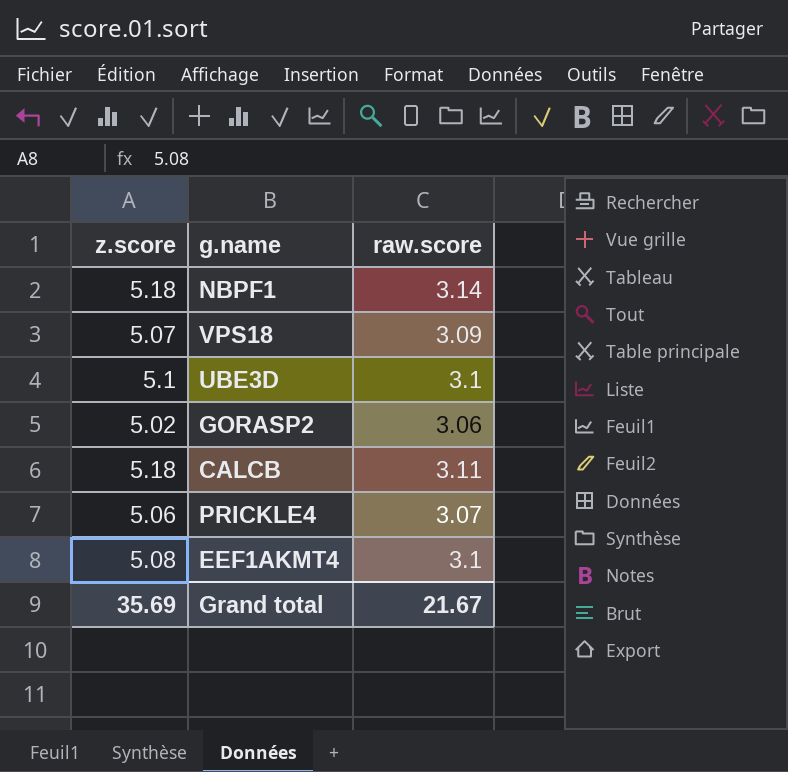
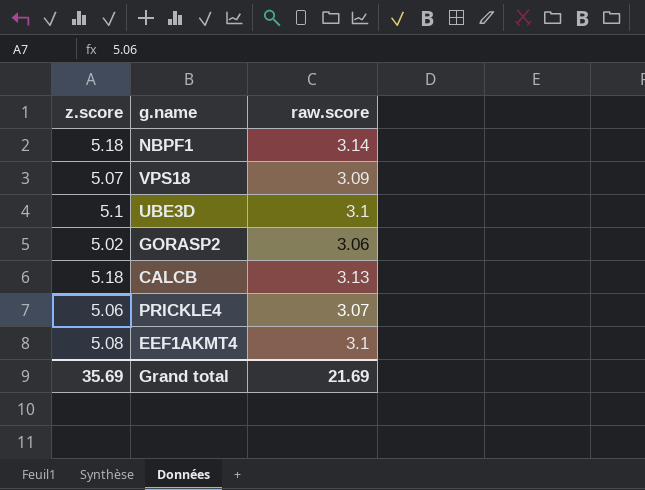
CALCB | raw.score: 3.11 -> 3.13
Grand total | raw.score: 21.67 -> 21.69

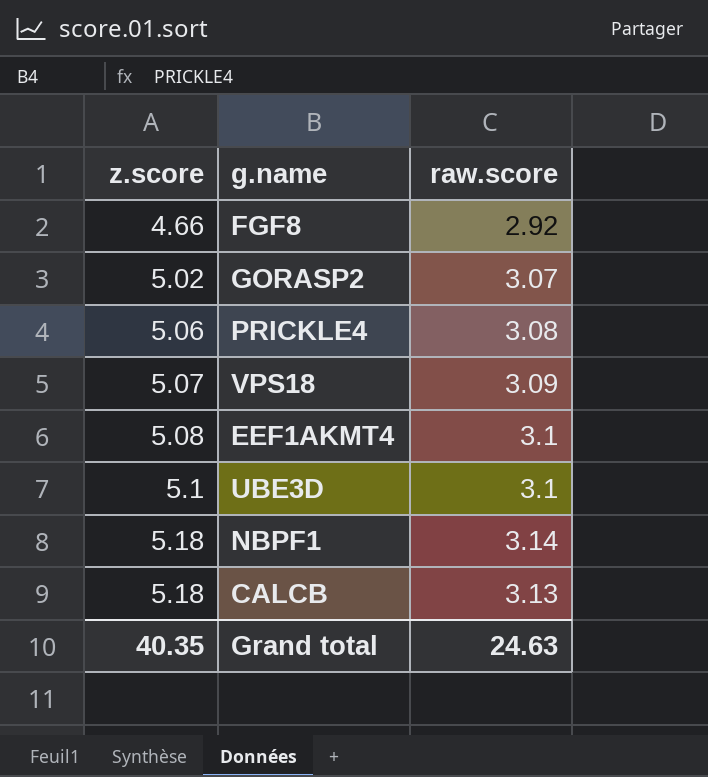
row order: none -> z.score ascending
row FGF8: none -> 4.66 | 2.92
GORASP2 | raw.score: 3.06 -> 3.07
PRICKLE4 | raw.score: 3.07 -> 3.08
Grand total | z.score: 35.69 -> 40.35
Grand total | raw.score: 21.69 -> 24.63

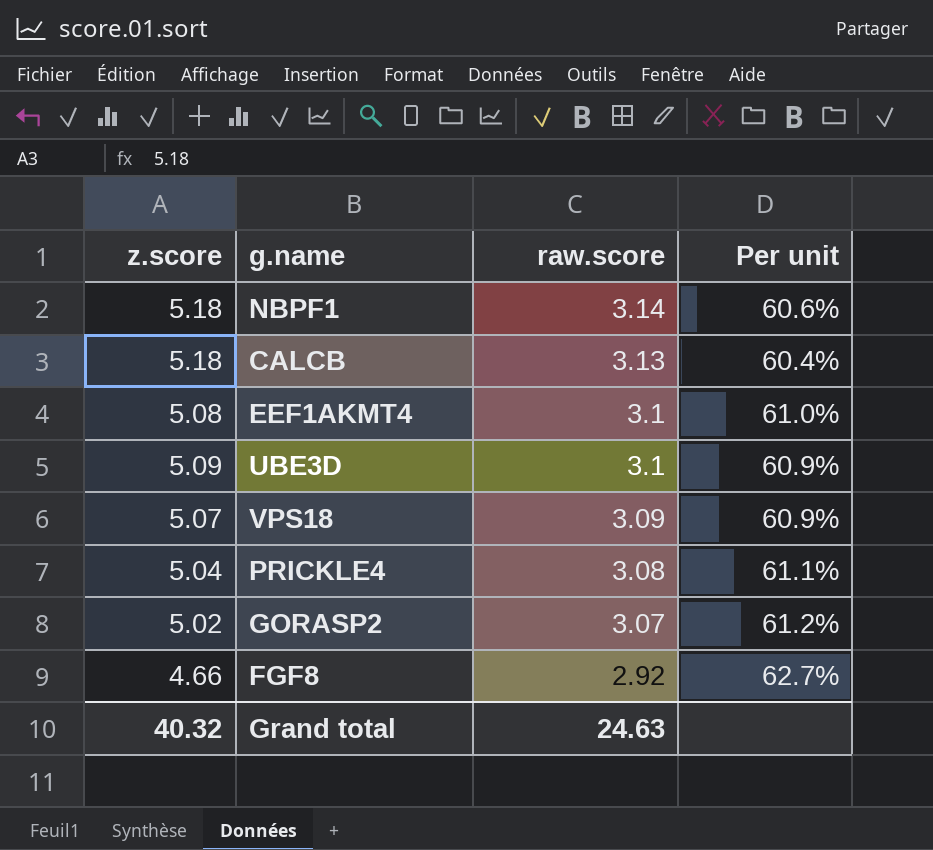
row order: z.score ascending -> raw.score descending
column Per unit | formula: none -> [raw.score] / [z.score]
UBE3D | z.score: 5.1 -> 5.09
PRICKLE4 | z.score: 5.06 -> 5.04
Grand total | z.score: 40.35 -> 40.32

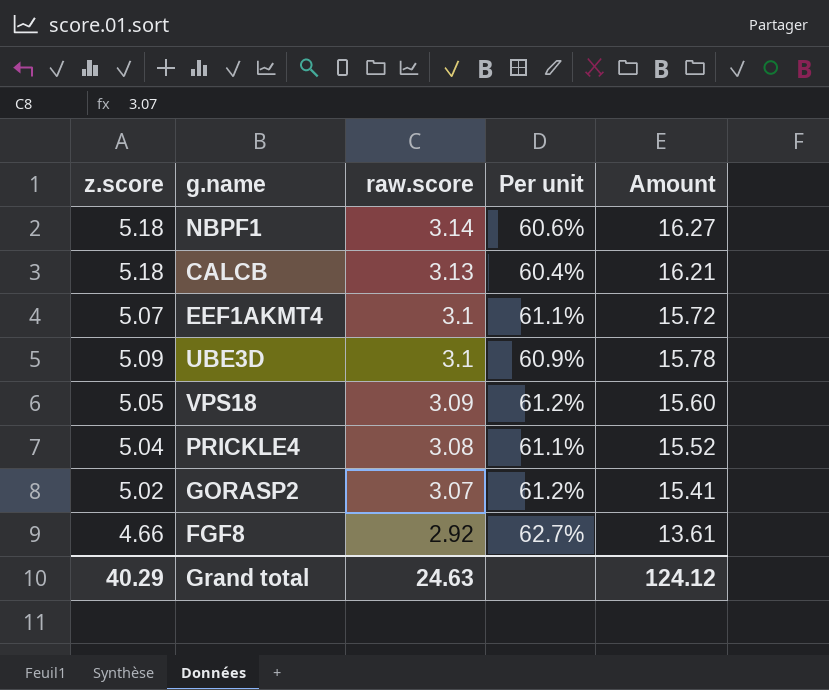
column Amount | formula: none -> [z.score] * [raw.score]
EEF1AKMT4 | z.score: 5.08 -> 5.07
EEF1AKMT4 | Per unit: 61.0% -> 61.1%
VPS18 | z.score: 5.07 -> 5.05
VPS18 | Per unit: 60.9% -> 61.2%
Grand total | z.score: 40.32 -> 40.29

